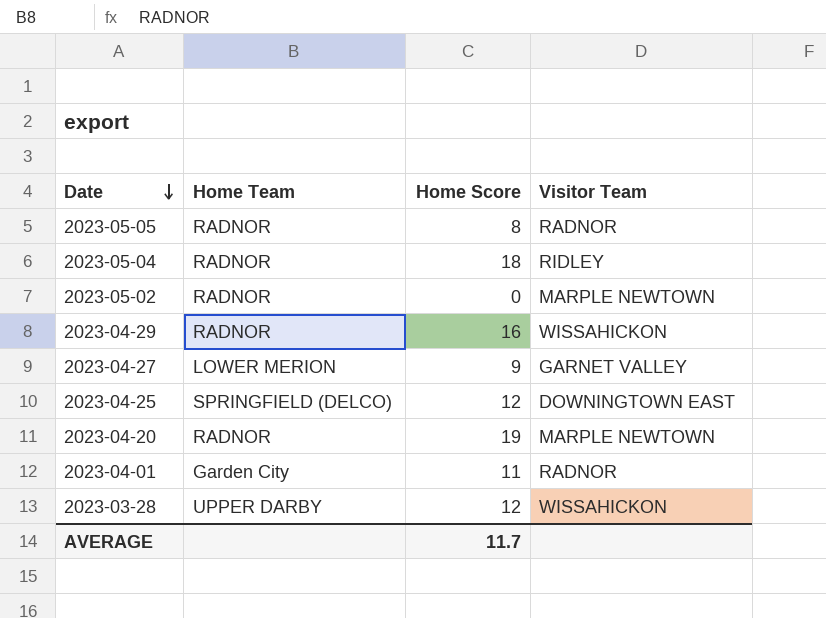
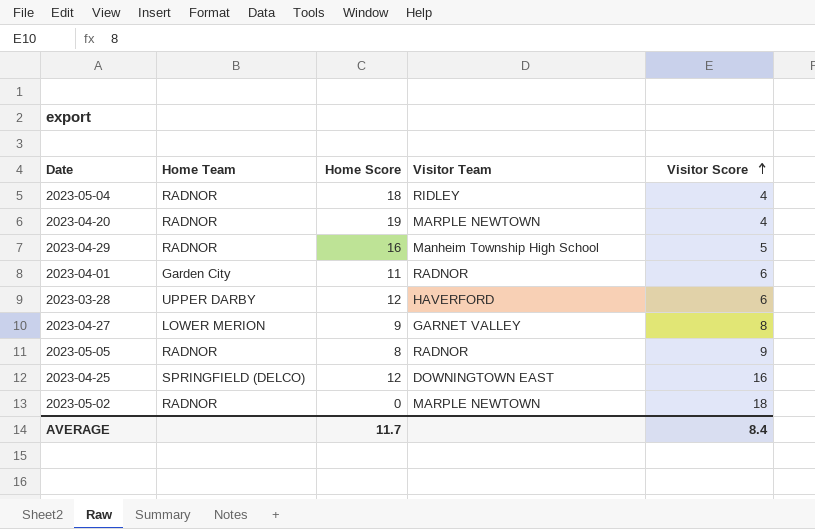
row order: Date descending -> Visitor Score ascending
column Visitor Score | position: none -> 5
2023-04-29 | Visitor Team: WISSAHICKON -> Manheim Township High School
2023-03-28 | Visitor Team: WISSAHICKON -> HAVERFORD

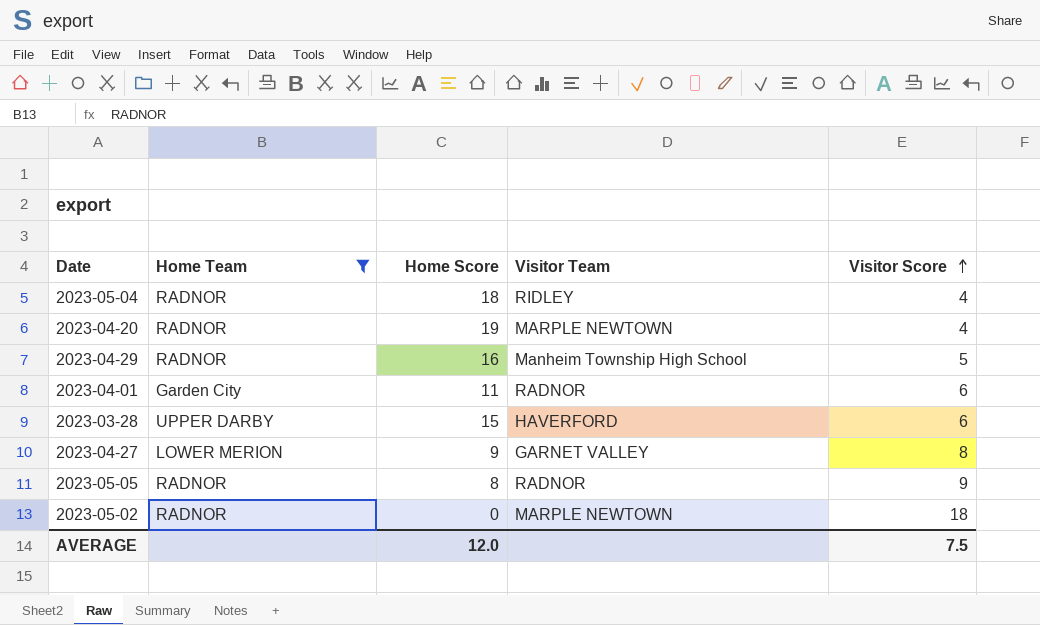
filter: none -> Home Team != SPRINGFIELD (DELCO)
2023-03-28 | Home Score: 12 -> 15
AVERAGE | Home Score: 11.7 -> 12.0
AVERAGE | Visitor Score: 8.4 -> 7.5

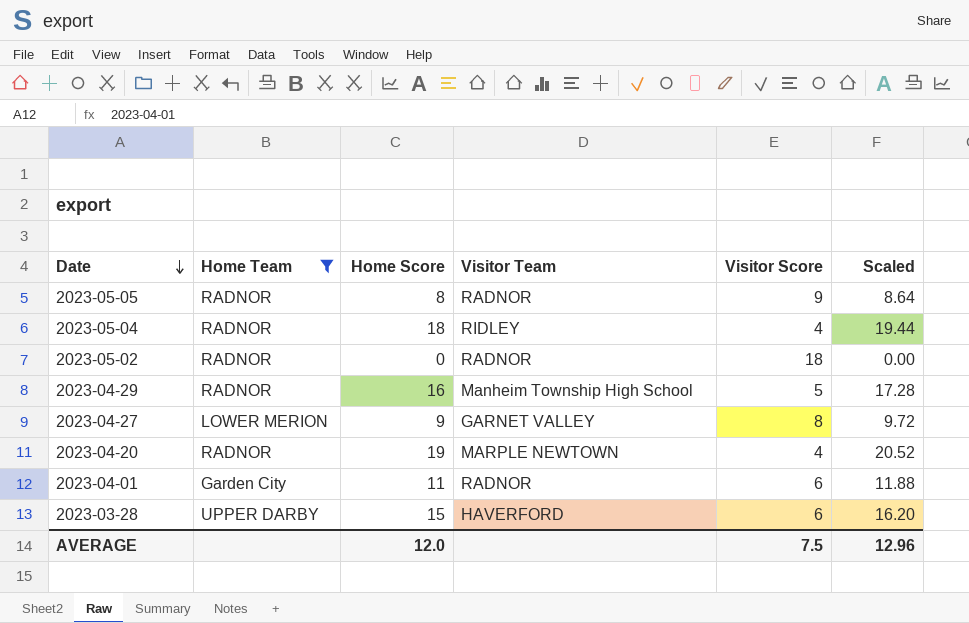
row order: Visitor Score ascending -> Date descending
column Scaled | formula: none -> [Home Score] * 1.08
2023-05-02 | Visitor Team: MARPLE NEWTOWN -> RADNOR

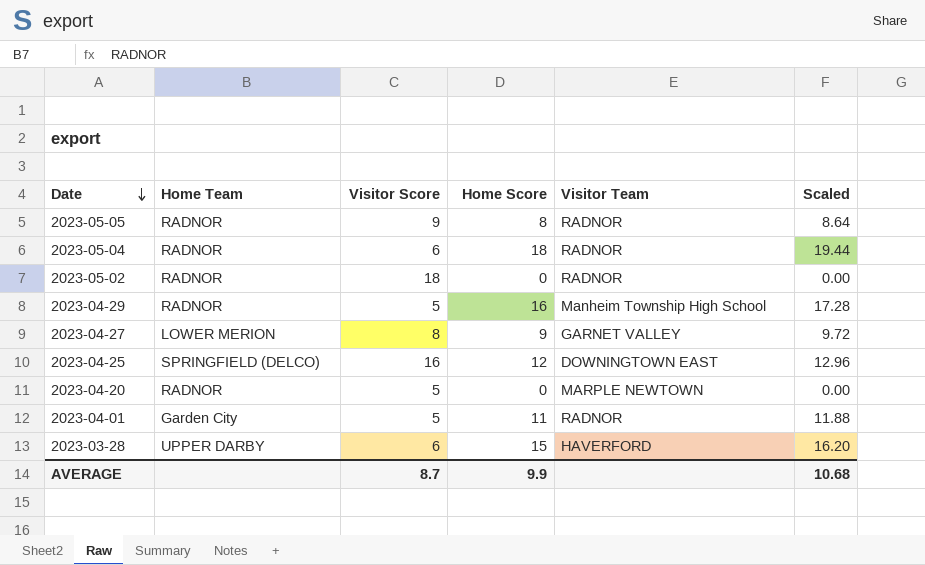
filter: Home Team != SPRINGFIELD (DELCO) -> none
column Visitor Score | position: 5 -> 3
2023-05-04 | Visitor Score: 4 -> 6
2023-05-04 | Visitor Team: RIDLEY -> RADNOR
2023-04-20 | Visitor Score: 4 -> 5
2023-04-20 | Home Score: 19 -> 0
2023-04-20 | Scaled: 20.52 -> 0.00
2023-04-01 | Visitor Score: 6 -> 5
AVERAGE | Visitor Score: 7.5 -> 8.7
AVERAGE | Home Score: 12.0 -> 9.9
AVERAGE | Scaled: 12.96 -> 10.68

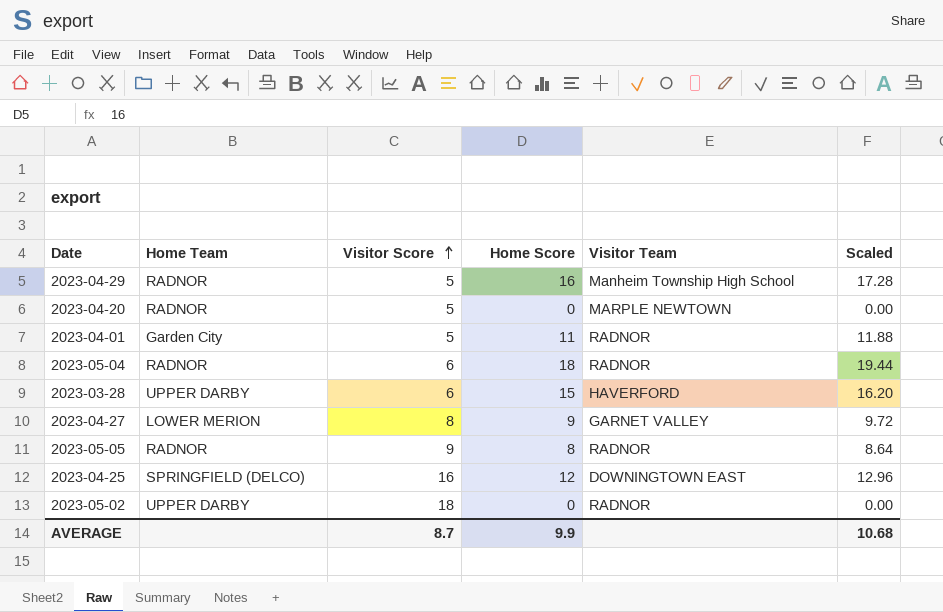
row order: Date descending -> Visitor Score ascending
2023-05-02 | Home Team: RADNOR -> UPPER DARBY

